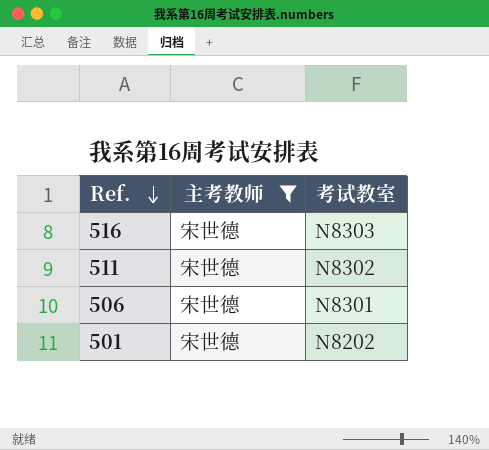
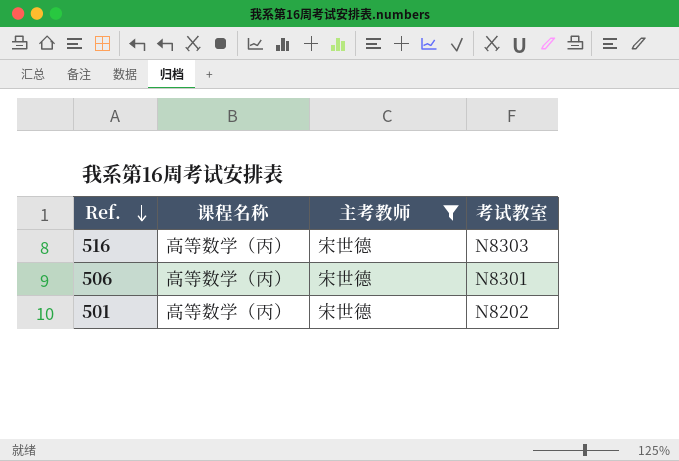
column 课程名称 | position: none -> 2
row 511: 宋世德 | N8302 -> none

